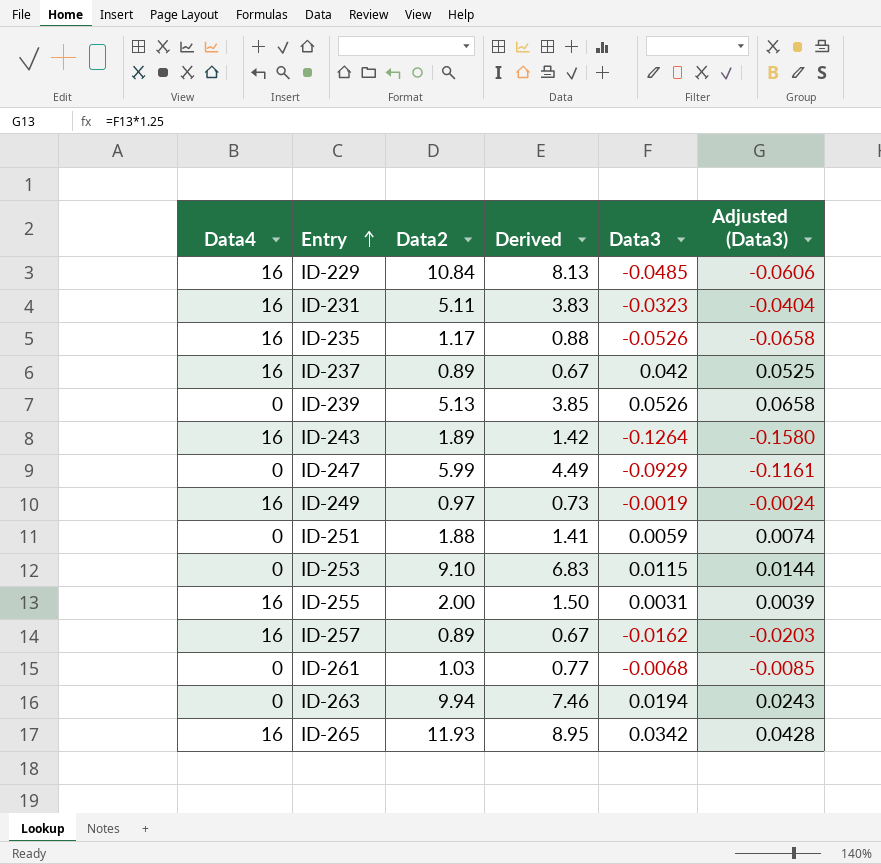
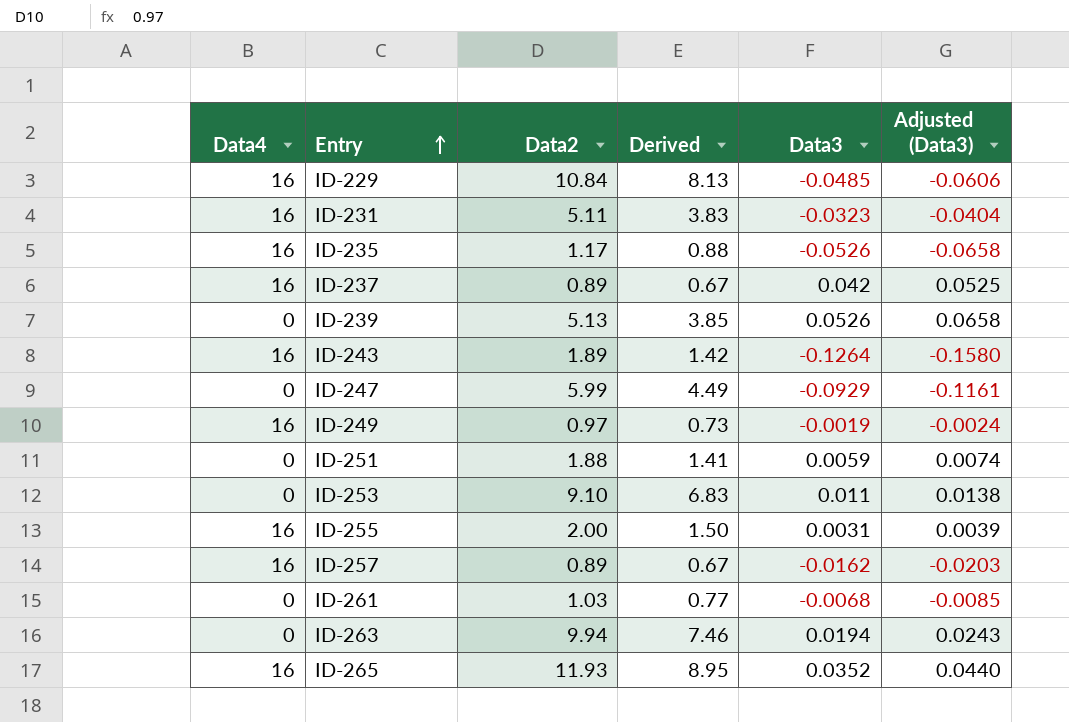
ID-253 | Data3: 0.0115 -> 0.011
ID-253 | Adjusted (Data3): 0.0144 -> 0.0138
ID-265 | Data3: 0.0342 -> 0.0352
ID-265 | Adjusted (Data3): 0.0428 -> 0.0440

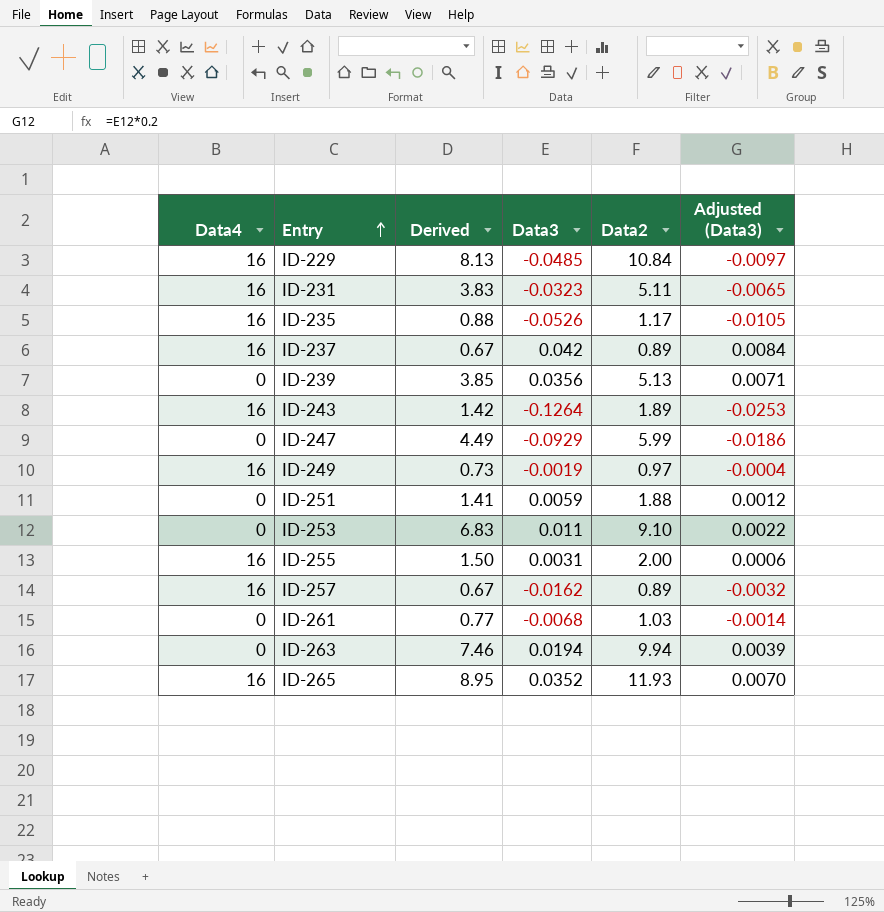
column Data2 | position: 3 -> 5
column Adjusted (Data3) | formula: [Data3] * 1.25 -> [Data3] * 0.2
ID-239 | Data3: 0.0526 -> 0.0356

